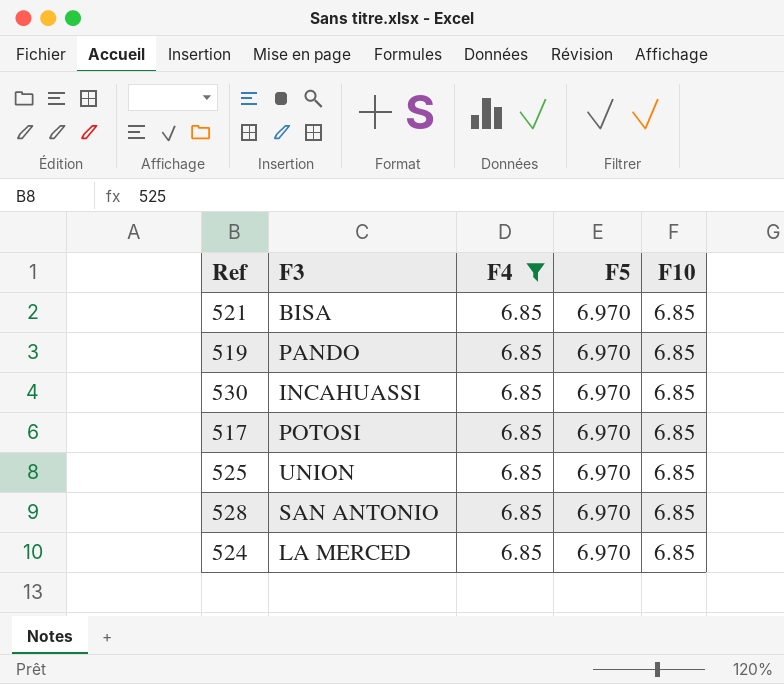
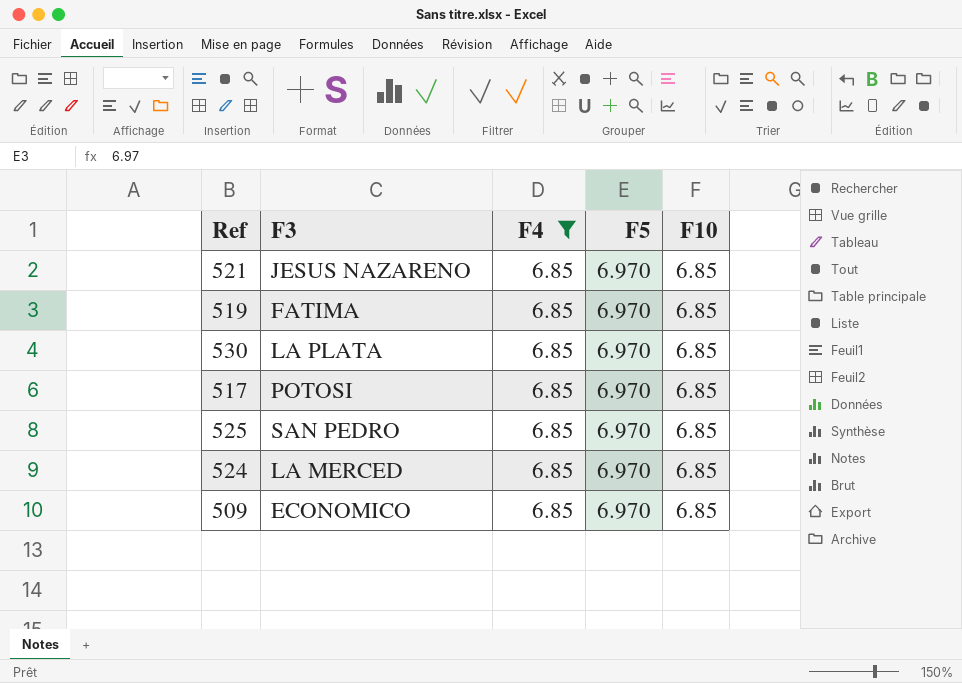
row 528: SAN ANTONIO | 6.85 | 6.970 | 6.85 -> none
521 | F3: BISA -> JESUS NAZARENO
519 | F3: PANDO -> FATIMA
530 | F3: INCAHUASSI -> LA PLATA
525 | F3: UNION -> SAN PEDRO
row 509: none -> ECONOMICO | 6.85 | 6.970 | 6.85

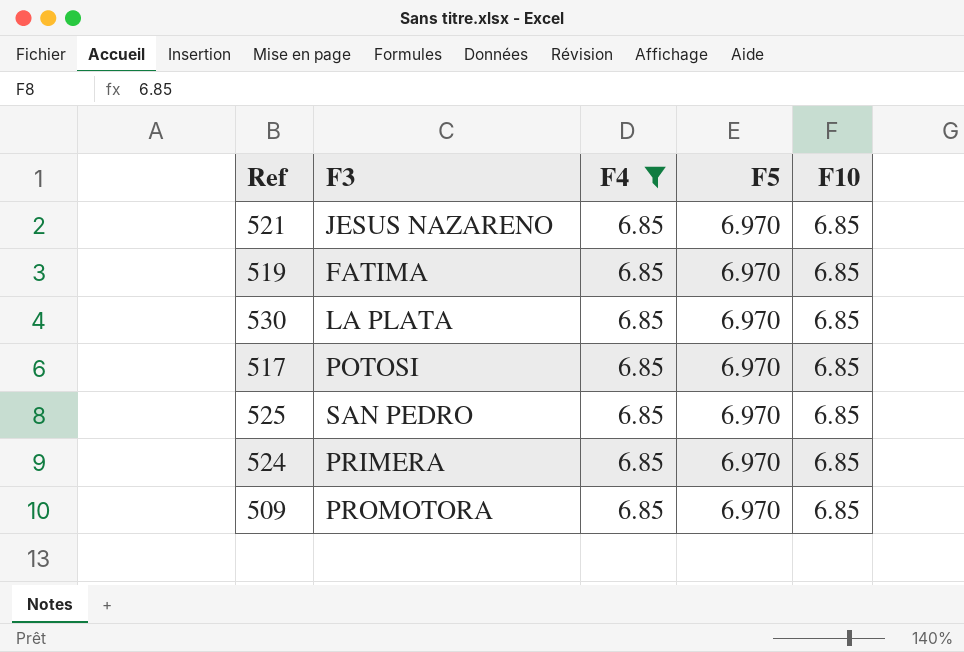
524 | F3: LA MERCED -> PRIMERA
509 | F3: ECONOMICO -> PROMOTORA

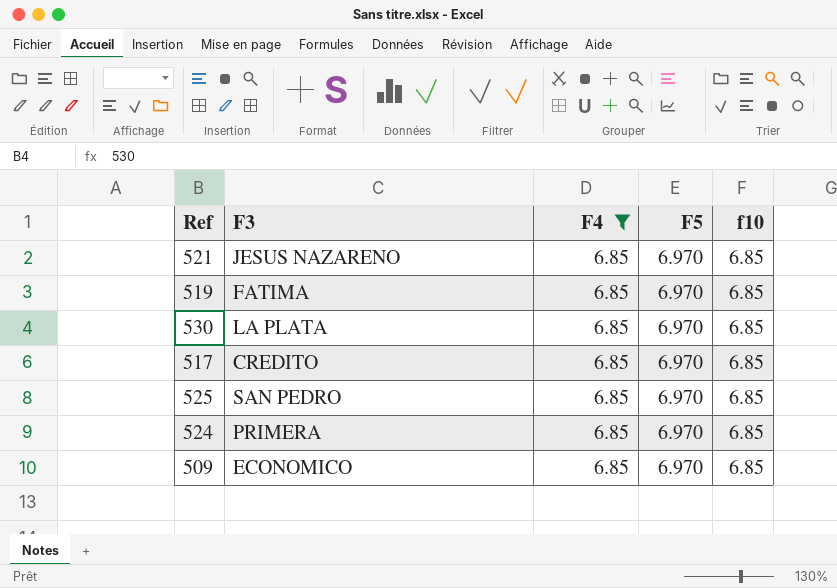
column name: F10 -> f10
517 | F3: POTOSI -> CREDITO
509 | F3: PROMOTORA -> ECONOMICO

